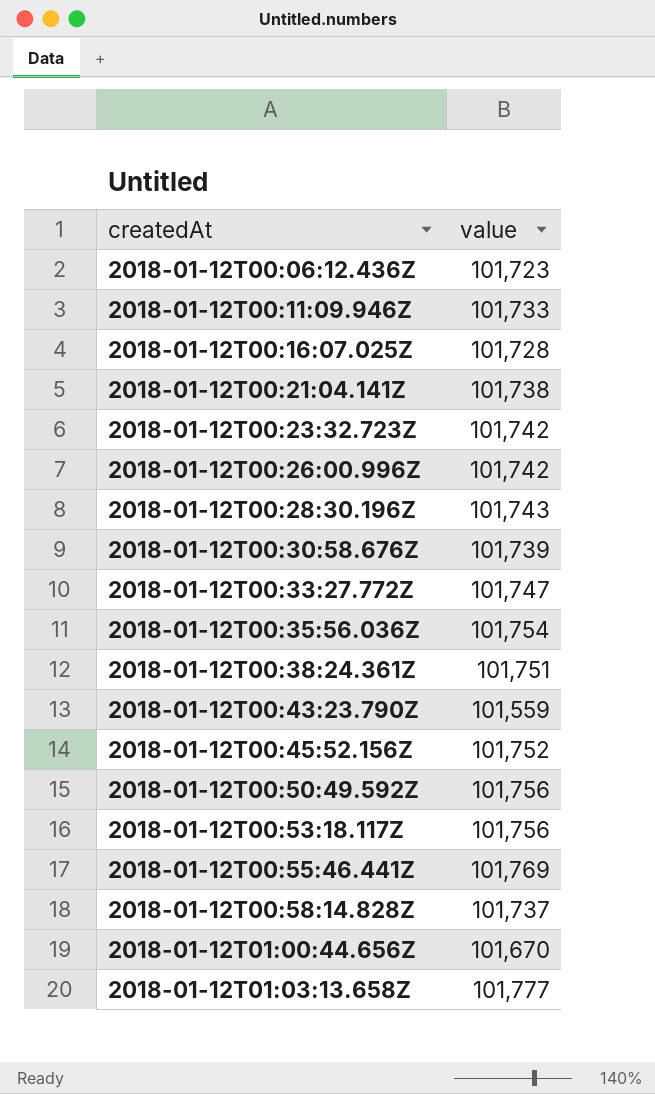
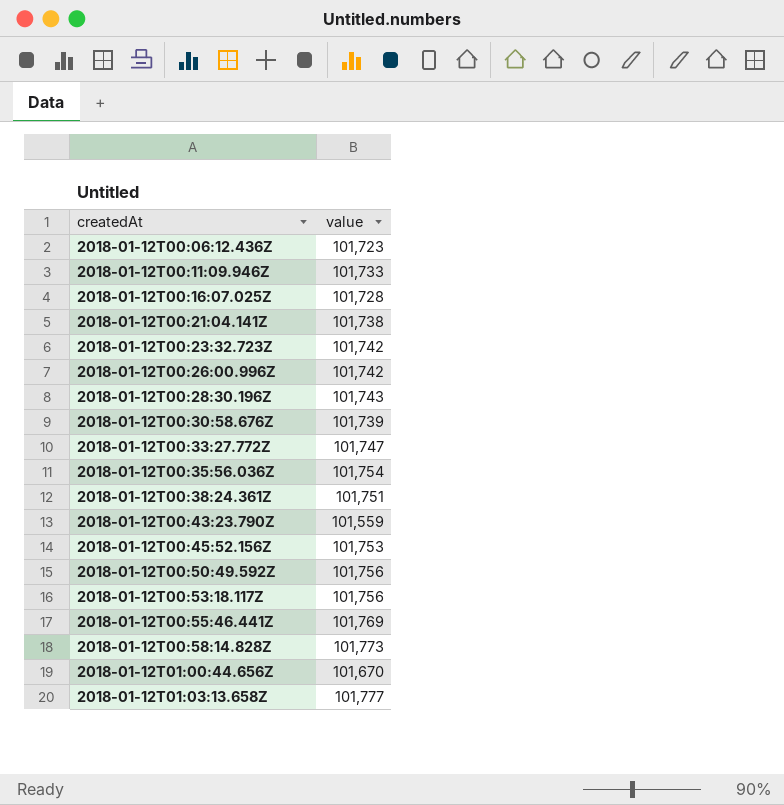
2018-01-12T00:45:52.156Z | value: 101,752 -> 101,753
2018-01-12T00:58:14.828Z | value: 101,737 -> 101,773

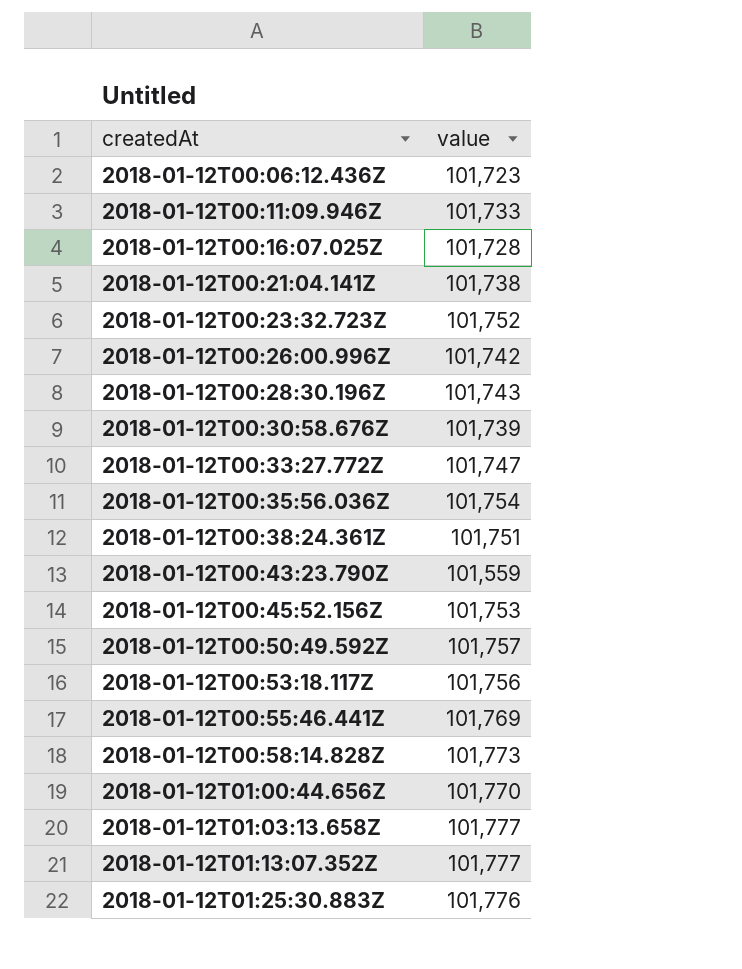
2018-01-12T00:23:32.723Z | value: 101,742 -> 101,752
2018-01-12T00:50:49.592Z | value: 101,756 -> 101,757
2018-01-12T01:00:44.656Z | value: 101,670 -> 101,770
row 2018-01-12T01:13:07.352Z: none -> 101,777
row 2018-01-12T01:25:30.883Z: none -> 101,776

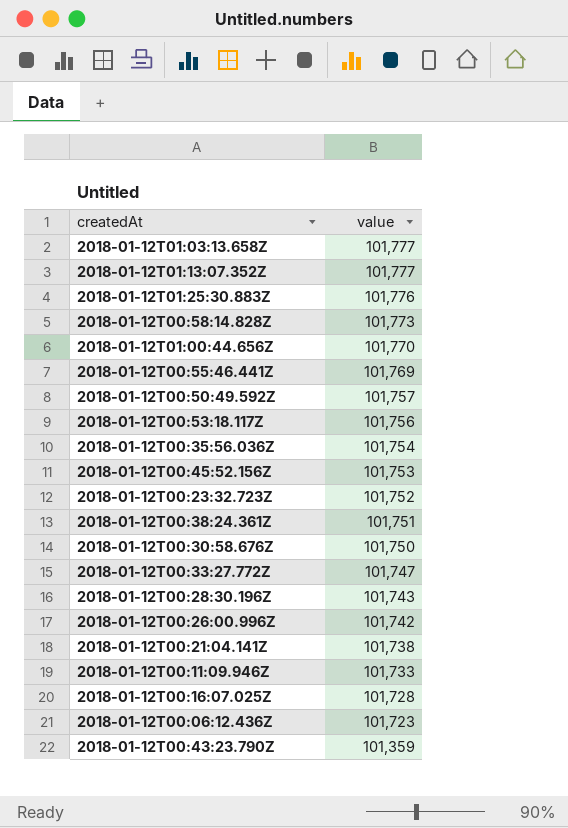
row order: createdAt ascending -> value descending
2018-01-12T00:30:58.676Z | value: 101,739 -> 101,750
2018-01-12T00:43:23.790Z | value: 101,559 -> 101,359

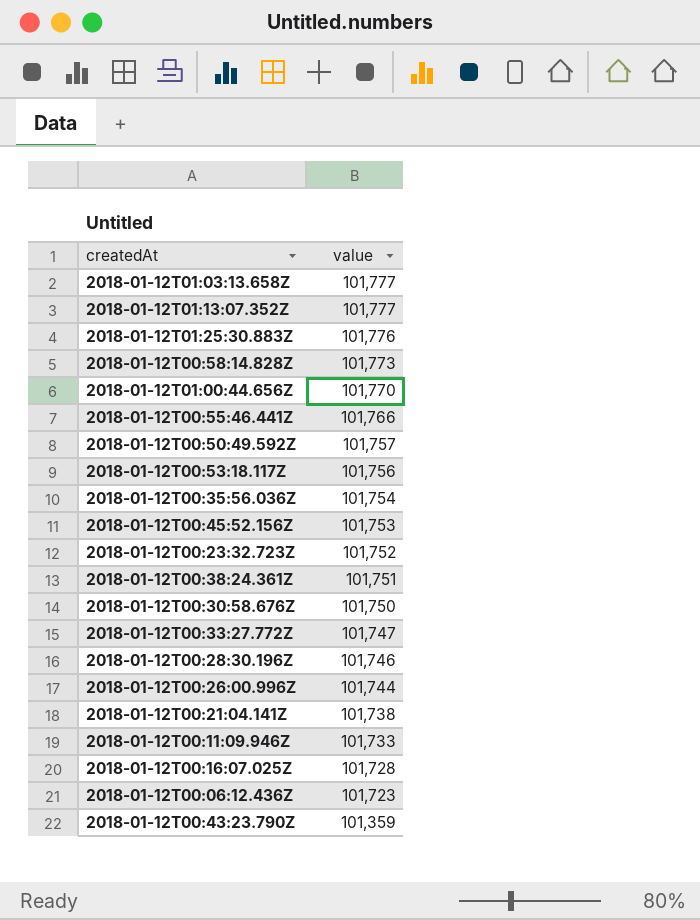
2018-01-12T00:55:46.441Z | value: 101,769 -> 101,766
2018-01-12T00:28:30.196Z | value: 101,743 -> 101,746
2018-01-12T00:26:00.996Z | value: 101,742 -> 101,744

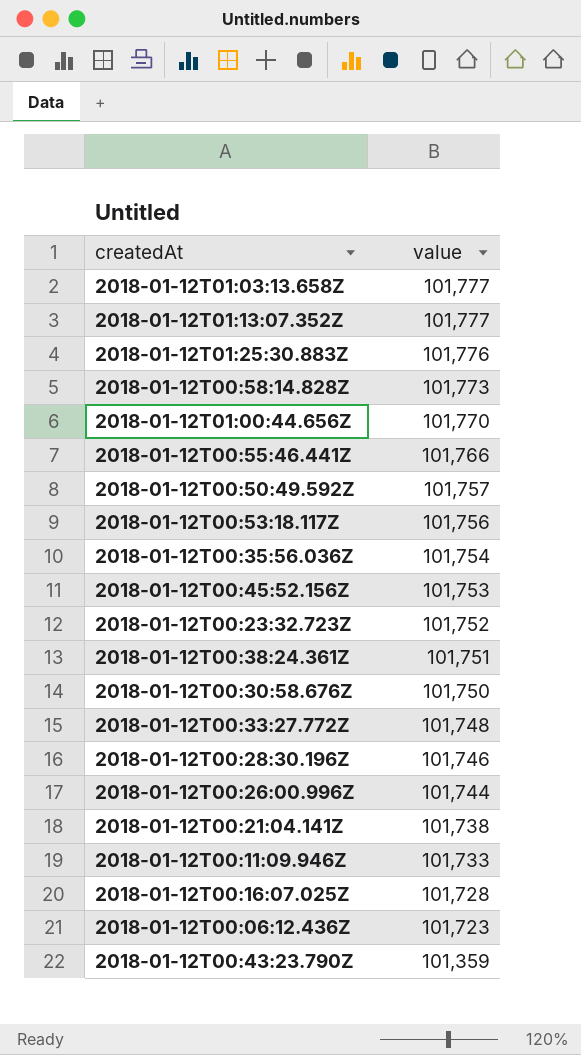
2018-01-12T00:33:27.772Z | value: 101,747 -> 101,748

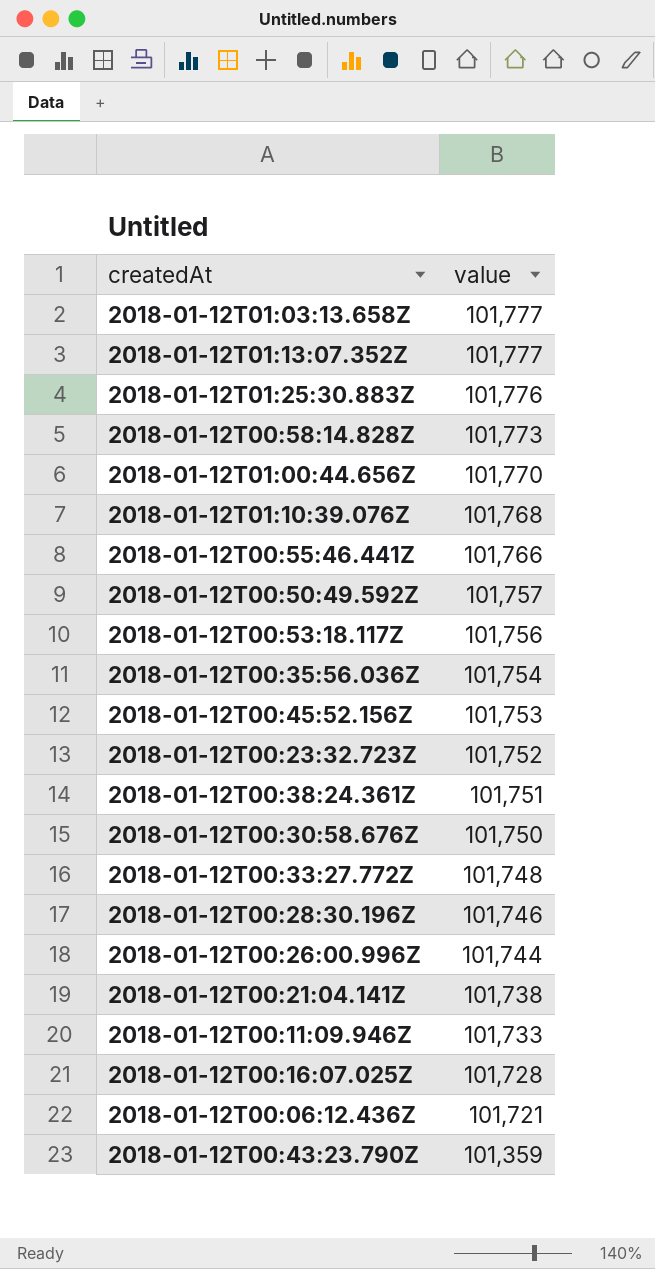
row 2018-01-12T01:10:39.076Z: none -> 101,768
2018-01-12T00:06:12.436Z | value: 101,723 -> 101,721

